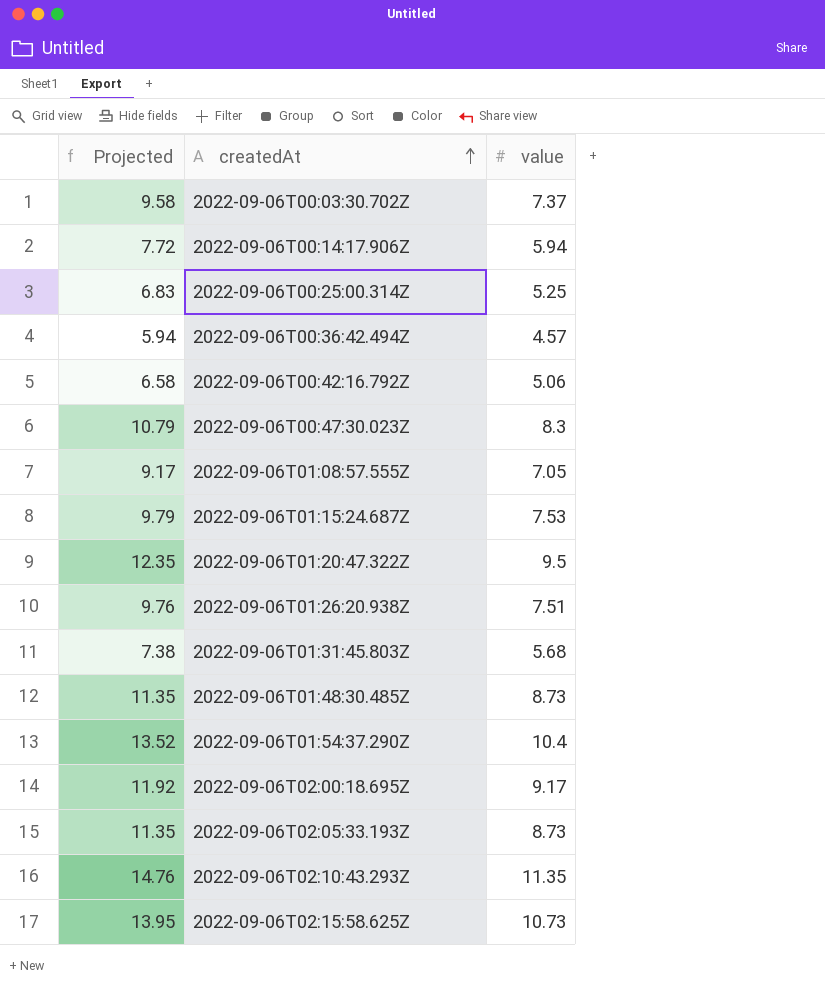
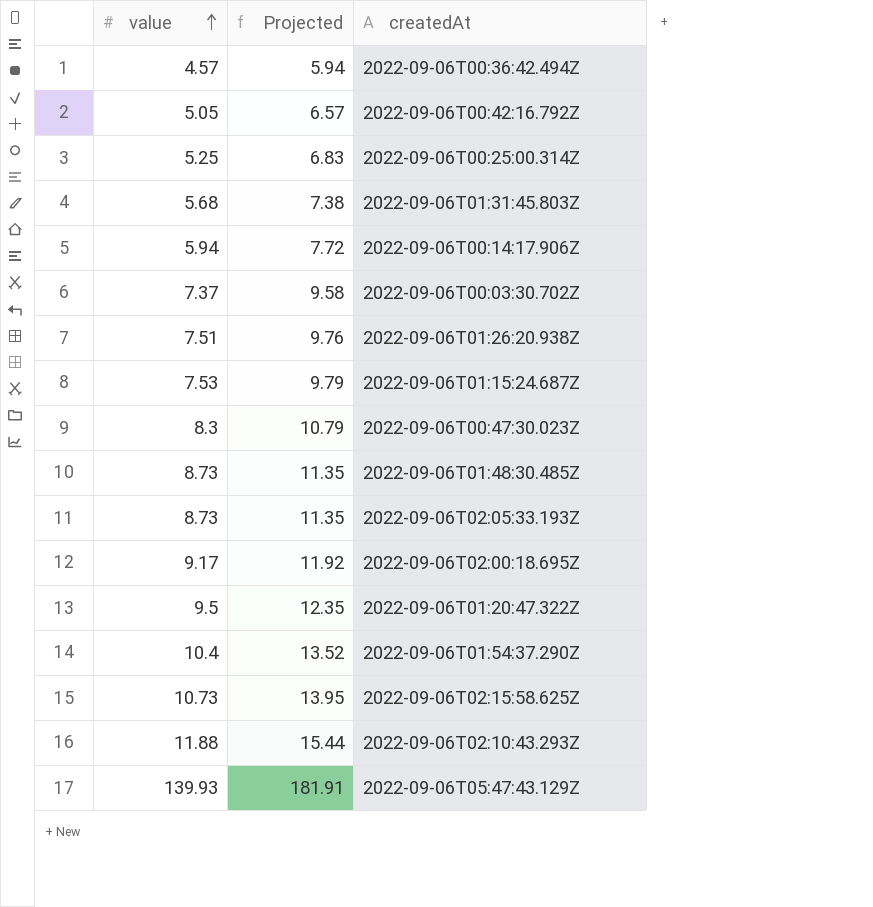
row order: createdAt ascending -> value ascending
column value | position: 3 -> 1
row 2022-09-06T01:08:57.555Z: 9.17 | 7.05 -> none
2022-09-06T00:42:16.792Z | value: 5.06 -> 5.05
2022-09-06T00:42:16.792Z | Projected: 6.58 -> 6.57
2022-09-06T02:10:43.293Z | value: 11.35 -> 11.88
2022-09-06T02:10:43.293Z | Projected: 14.76 -> 15.44
row 2022-09-06T05:47:43.129Z: none -> 139.93 | 181.91

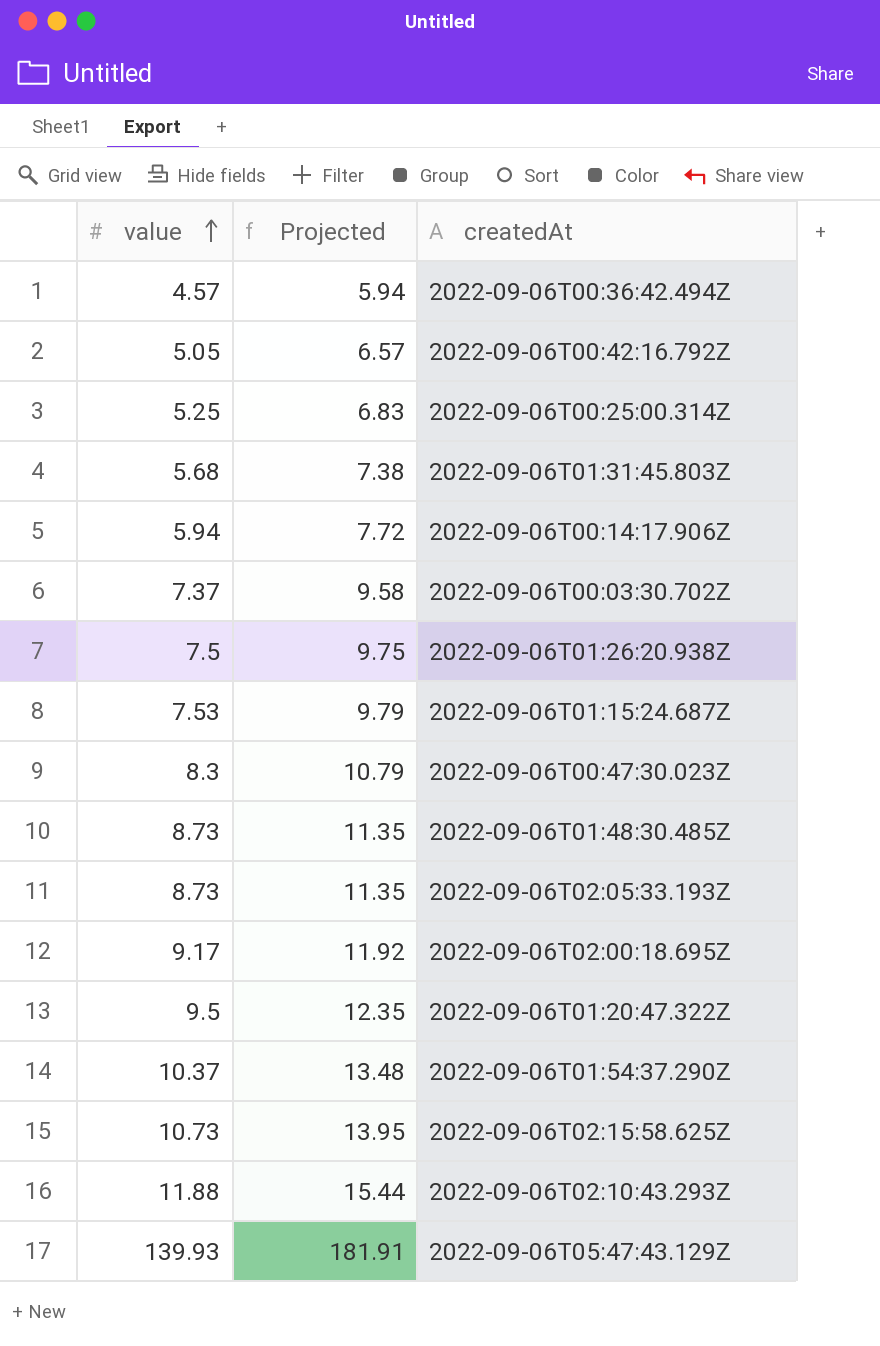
2022-09-06T01:26:20.938Z | value: 7.51 -> 7.5
2022-09-06T01:26:20.938Z | Projected: 9.76 -> 9.75
2022-09-06T01:54:37.290Z | value: 10.4 -> 10.37
2022-09-06T01:54:37.290Z | Projected: 13.52 -> 13.48

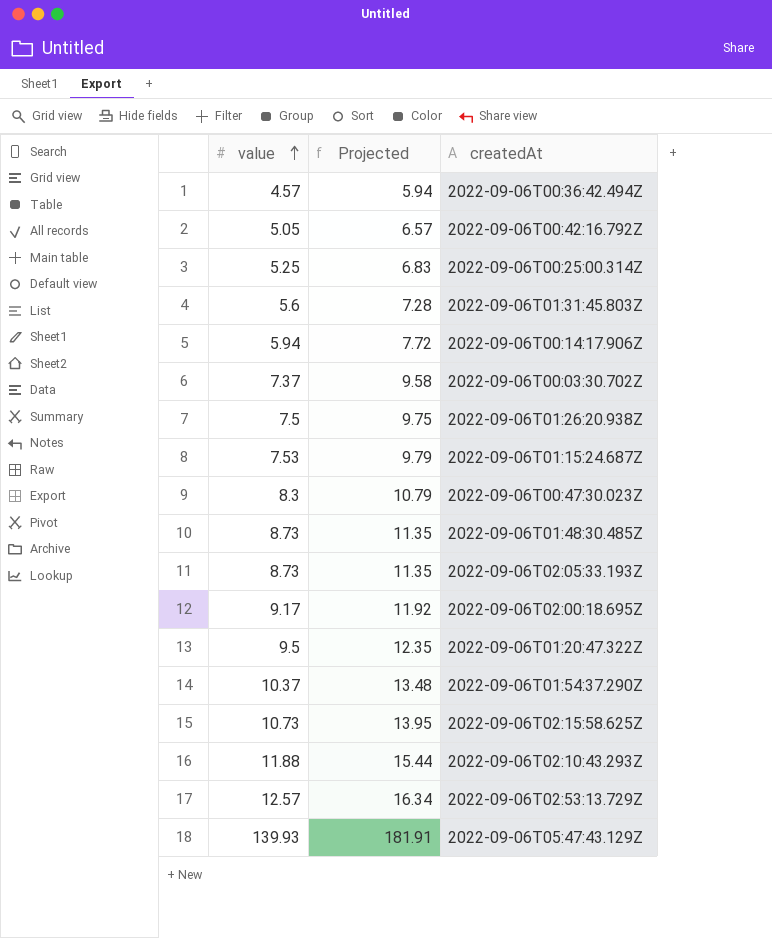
2022-09-06T01:31:45.803Z | value: 5.68 -> 5.6
2022-09-06T01:31:45.803Z | Projected: 7.38 -> 7.28
row 2022-09-06T02:53:13.729Z: none -> 12.57 | 16.34

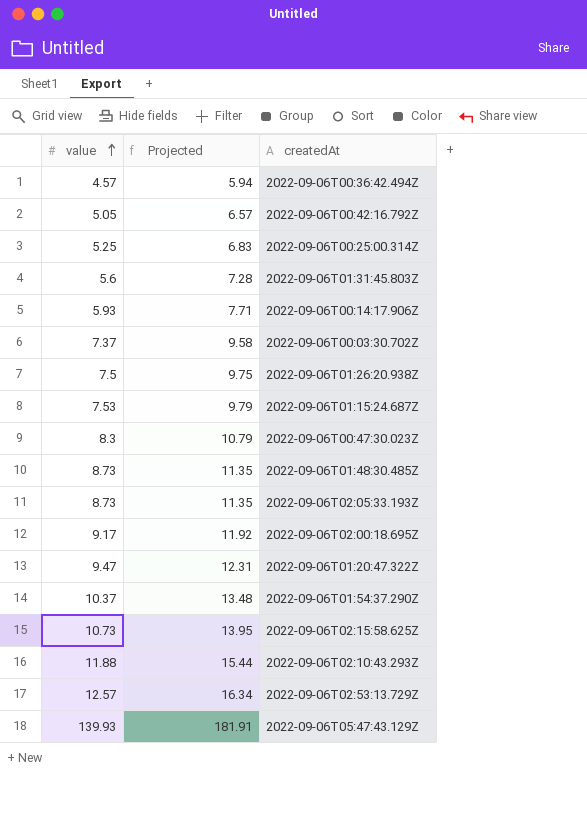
2022-09-06T00:14:17.906Z | value: 5.94 -> 5.93
2022-09-06T00:14:17.906Z | Projected: 7.72 -> 7.71
2022-09-06T01:20:47.322Z | value: 9.5 -> 9.47
2022-09-06T01:20:47.322Z | Projected: 12.35 -> 12.31

